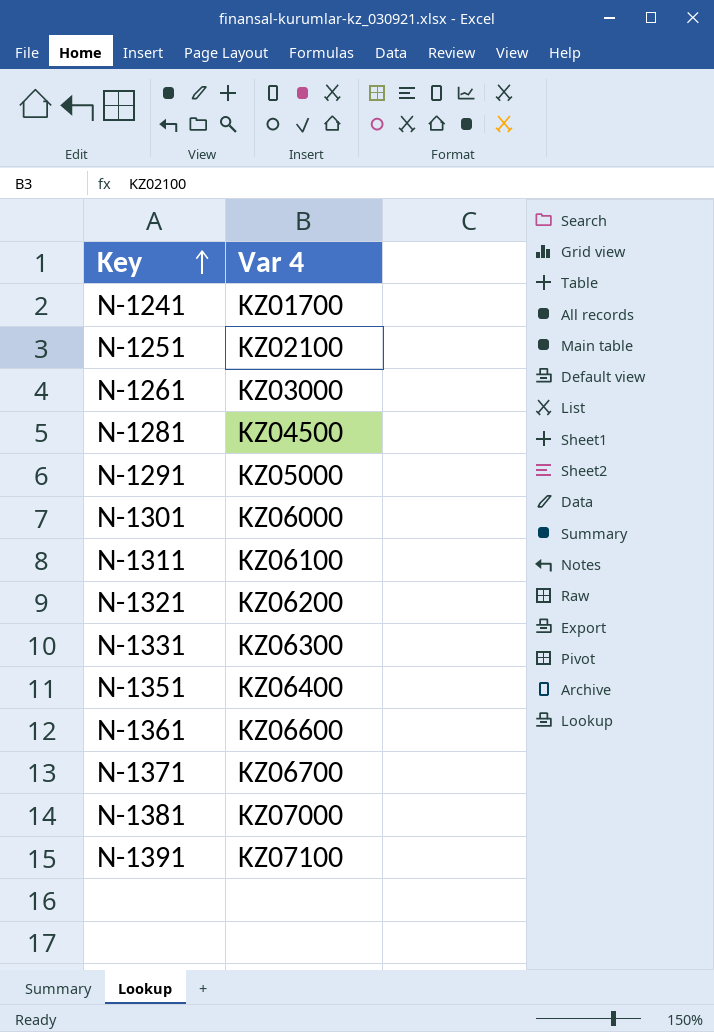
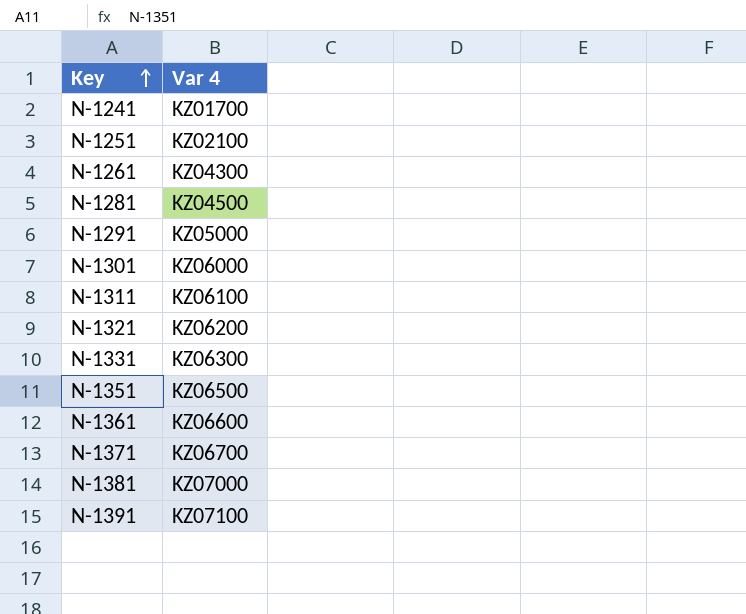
N-1261 | Var 4: KZ03000 -> KZ04300
N-1351 | Var 4: KZ06400 -> KZ06500

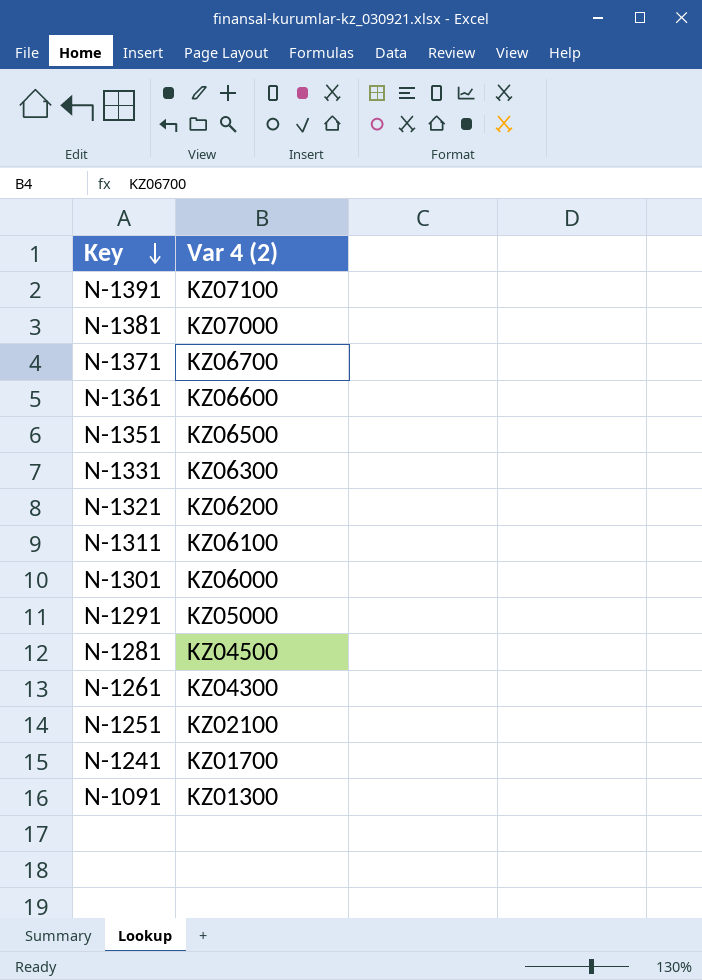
row order: Key ascending -> Key descending
column name: Var 4 -> Var 4 (2)
row N-1091: none -> KZ01300

